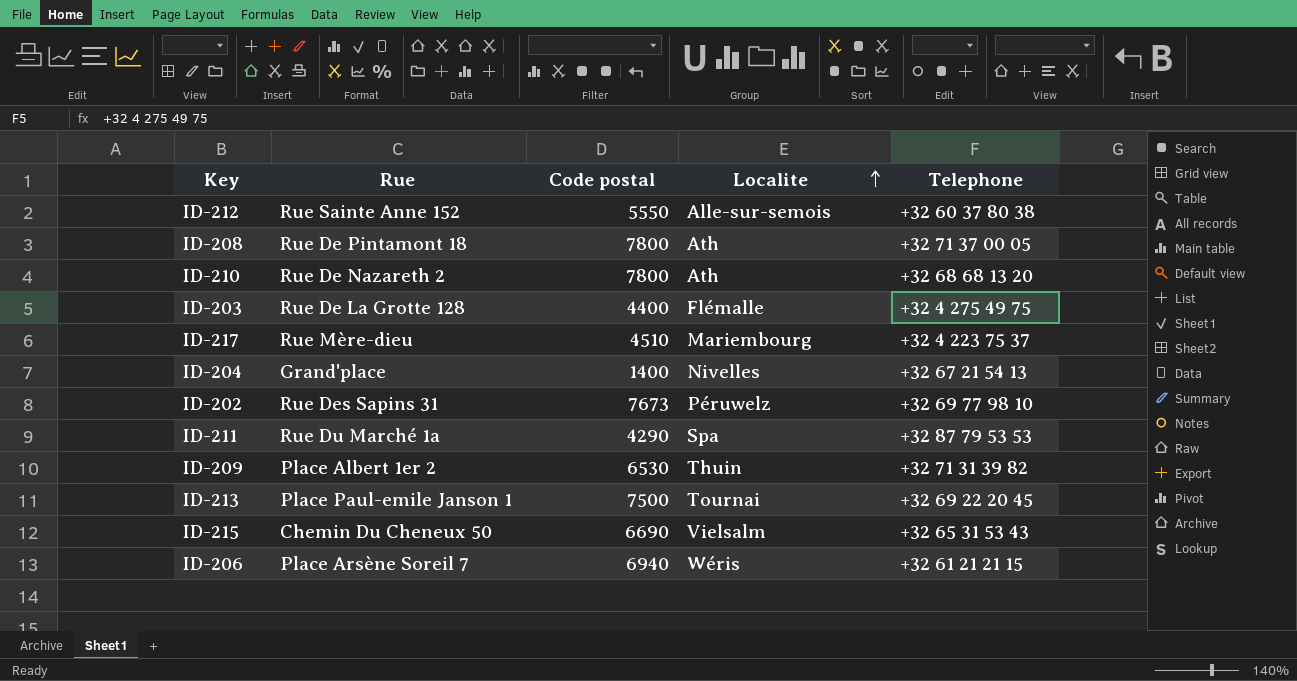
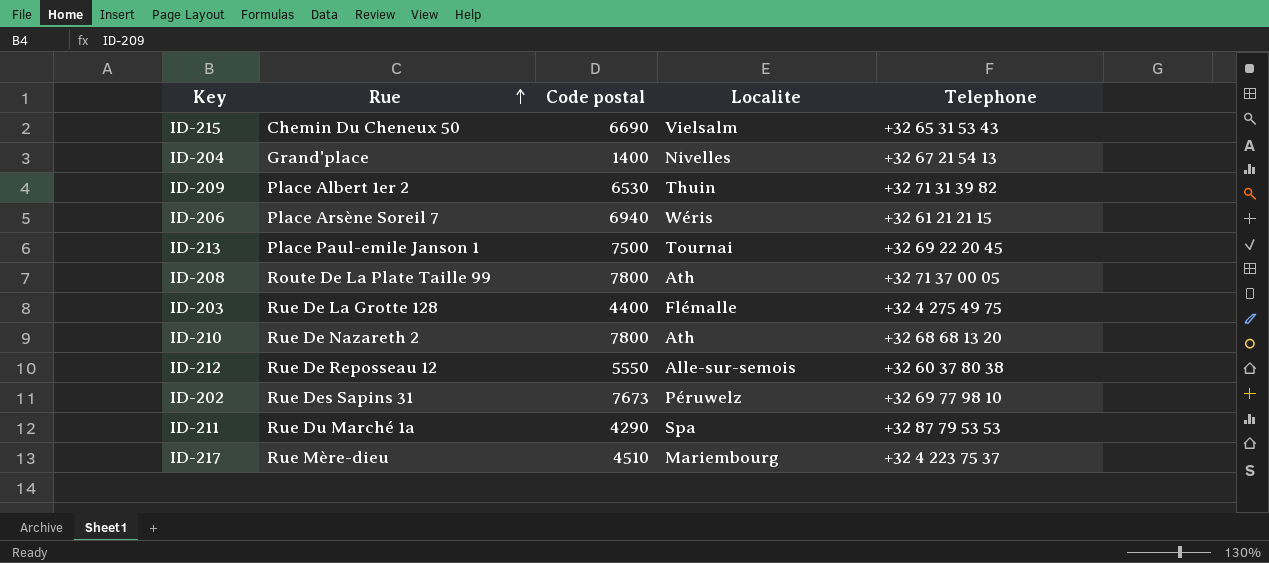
row order: Localite ascending -> Rue ascending
ID-208 | Rue: Rue De Pintamont 18 -> Route De La Plate Taille 99
ID-212 | Rue: Rue Sainte Anne 152 -> Rue De Reposseau 12

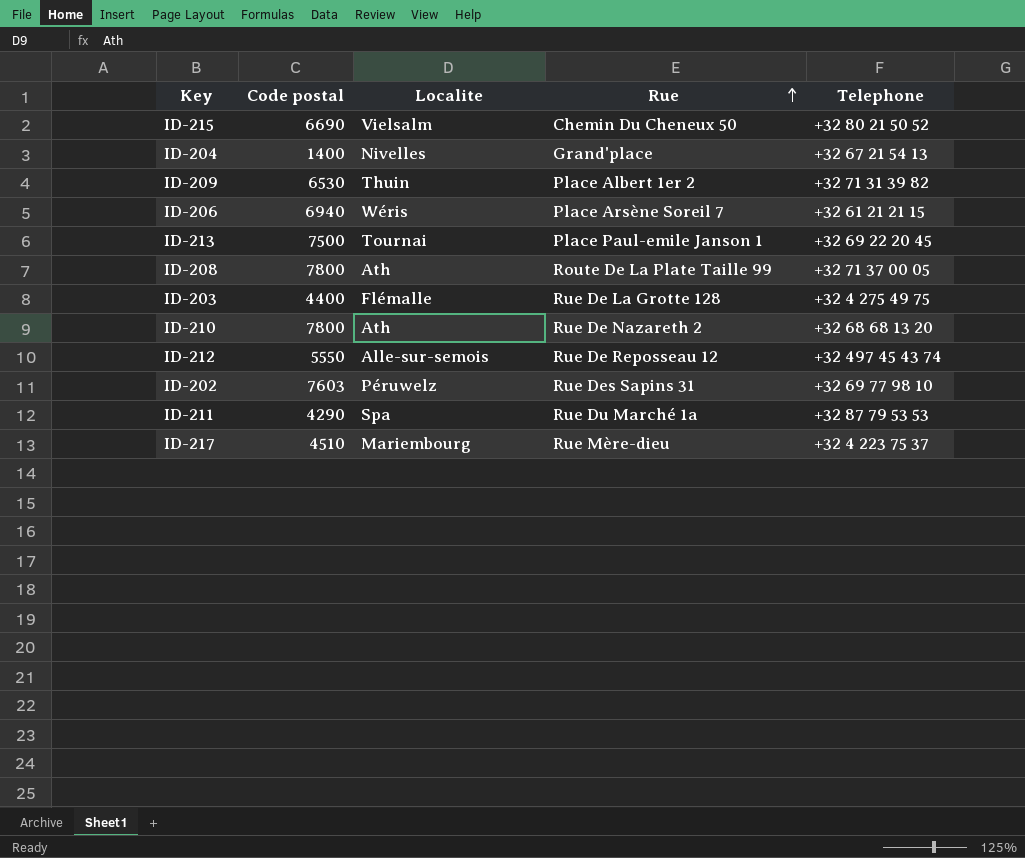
column Rue | position: 2 -> 4
ID-215 | Telephone: +32 65 31 53 43 -> +32 80 21 50 52
ID-212 | Telephone: +32 60 37 80 38 -> +32 497 45 43 74
ID-202 | Code postal: 7673 -> 7603

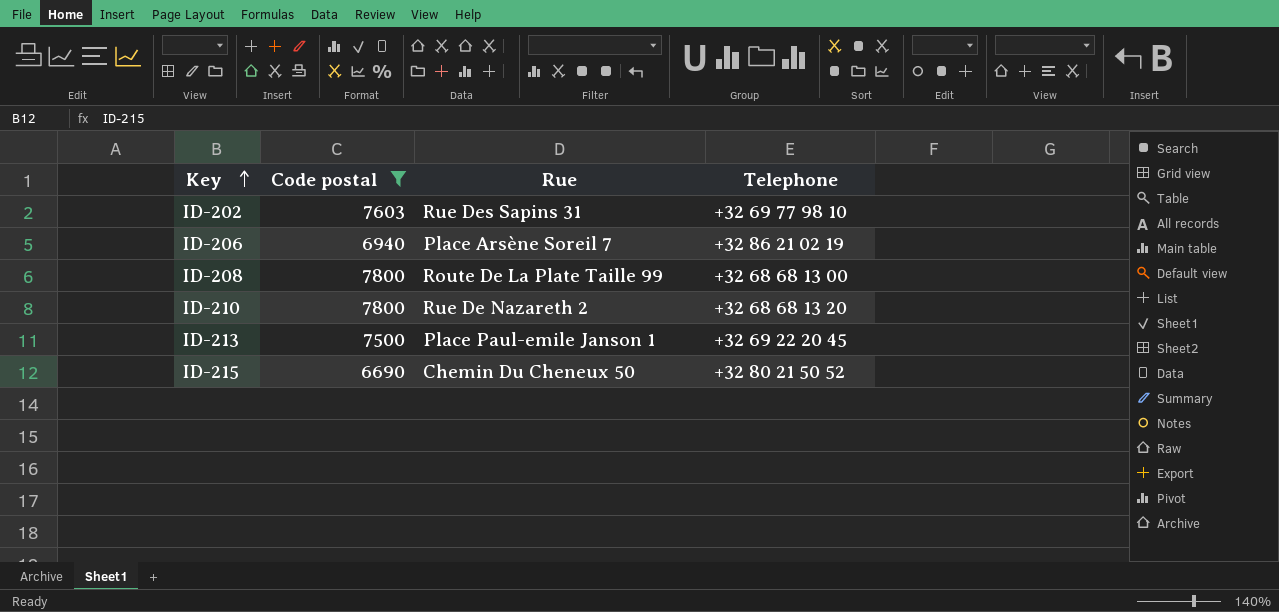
filter: none -> Code postal >= 6690
row order: Rue ascending -> Key ascending
column Localite | position: 3 -> none
ID-206 | Telephone: +32 61 21 21 15 -> +32 86 21 02 19
ID-208 | Telephone: +32 71 37 00 05 -> +32 68 68 13 00

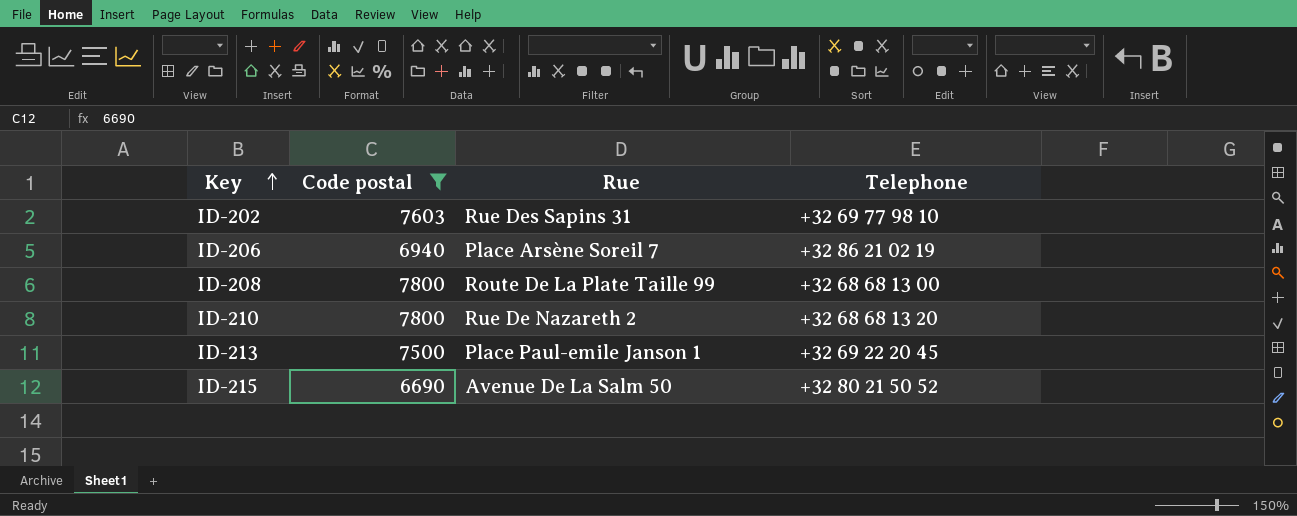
ID-215 | Rue: Chemin Du Cheneux 50 -> Avenue De La Salm 50

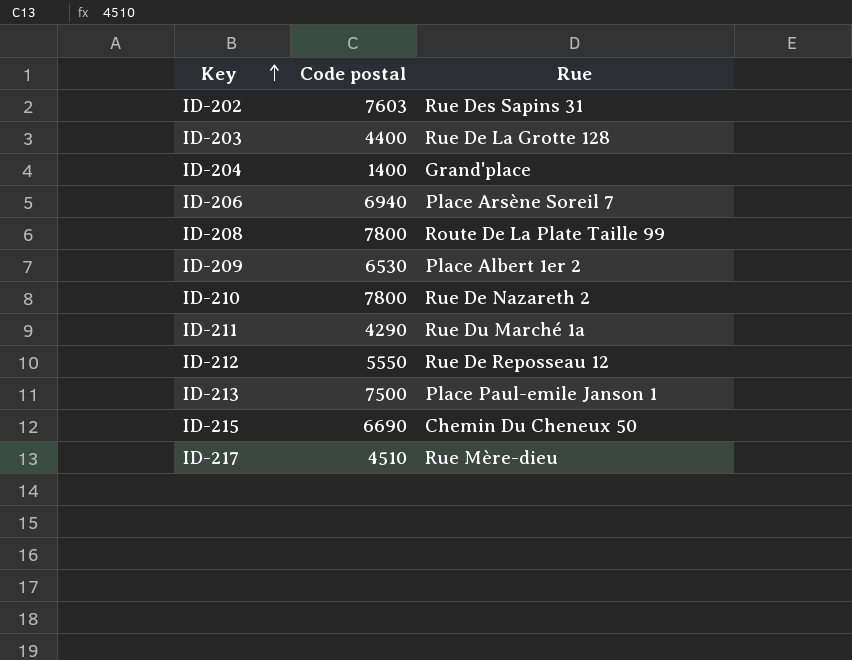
filter: Code postal >= 6690 -> none
column Telephone | position: 4 -> none
ID-215 | Rue: Avenue De La Salm 50 -> Chemin Du Cheneux 50

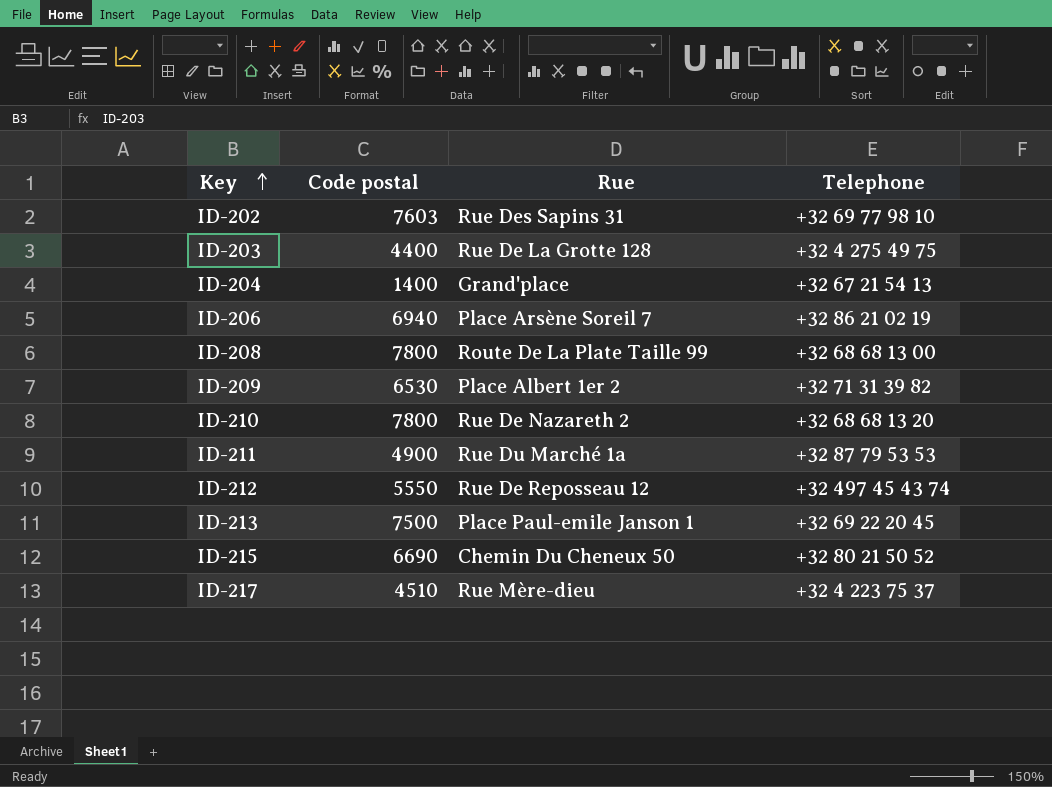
column Telephone | position: none -> 4
ID-211 | Code postal: 4290 -> 4900

